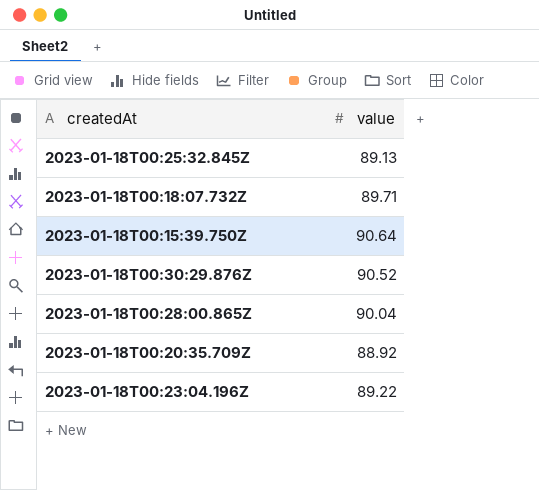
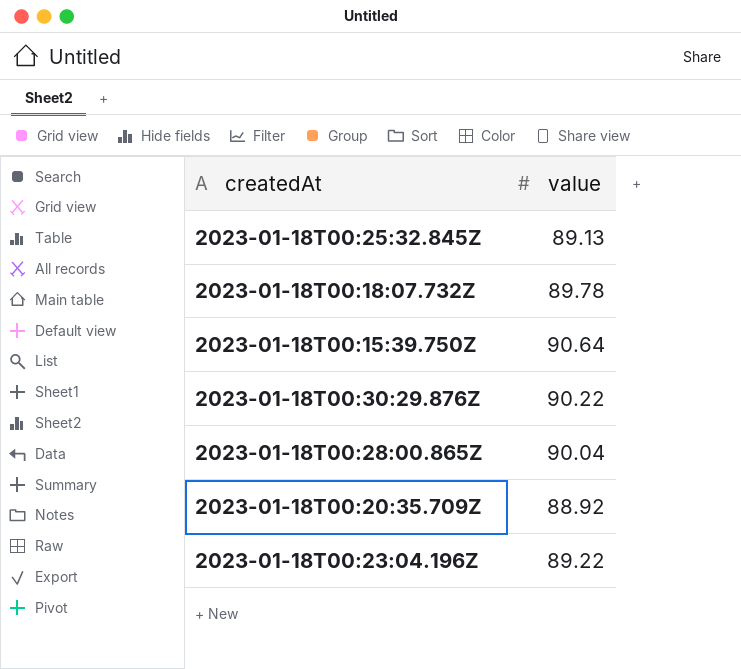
2023-01-18T00:18:07.732Z | value: 89.71 -> 89.78
2023-01-18T00:30:29.876Z | value: 90.52 -> 90.22

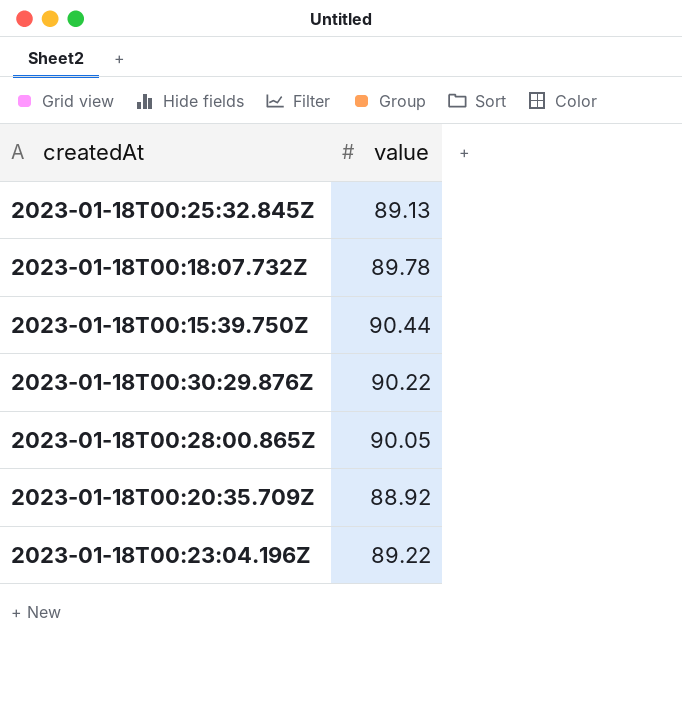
2023-01-18T00:15:39.750Z | value: 90.64 -> 90.44
2023-01-18T00:28:00.865Z | value: 90.04 -> 90.05

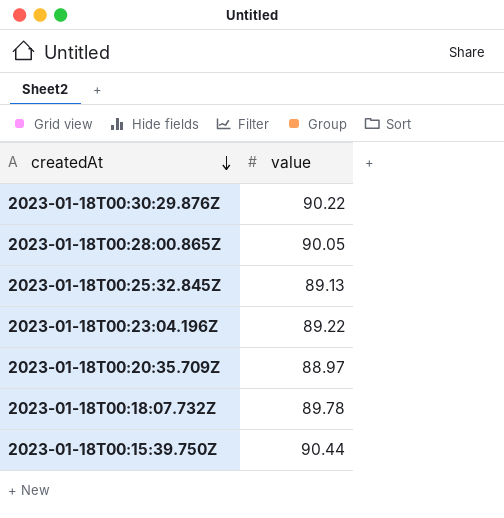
row order: none -> createdAt descending
2023-01-18T00:20:35.709Z | value: 88.92 -> 88.97

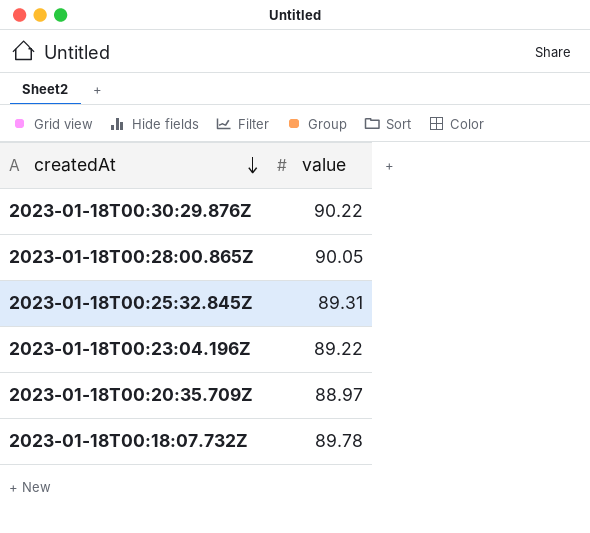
row 2023-01-18T00:15:39.750Z: 90.44 -> none
2023-01-18T00:25:32.845Z | value: 89.13 -> 89.31

